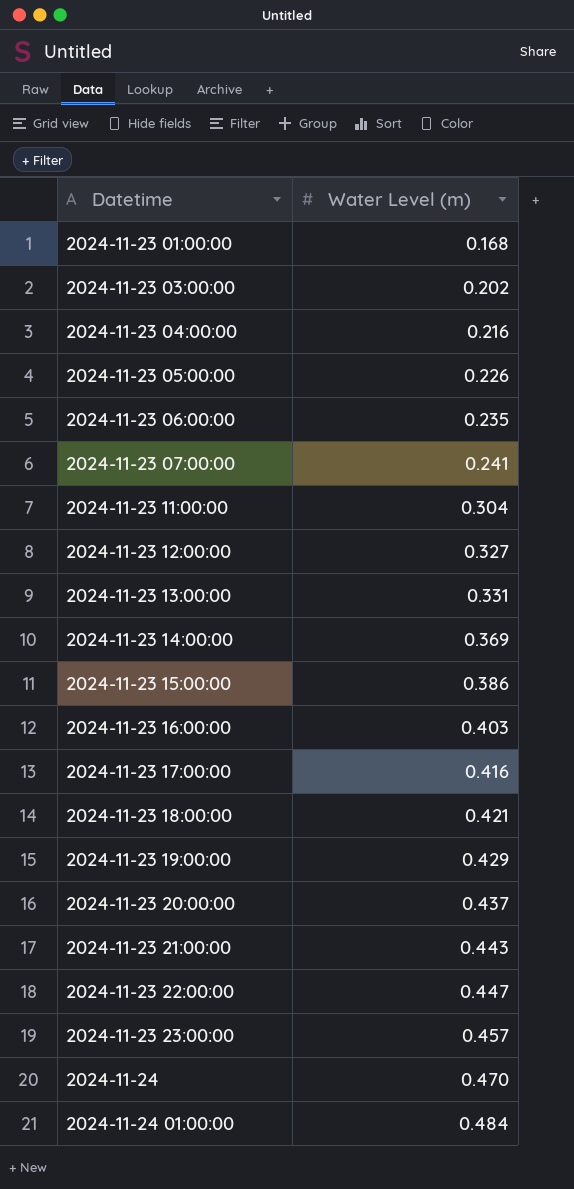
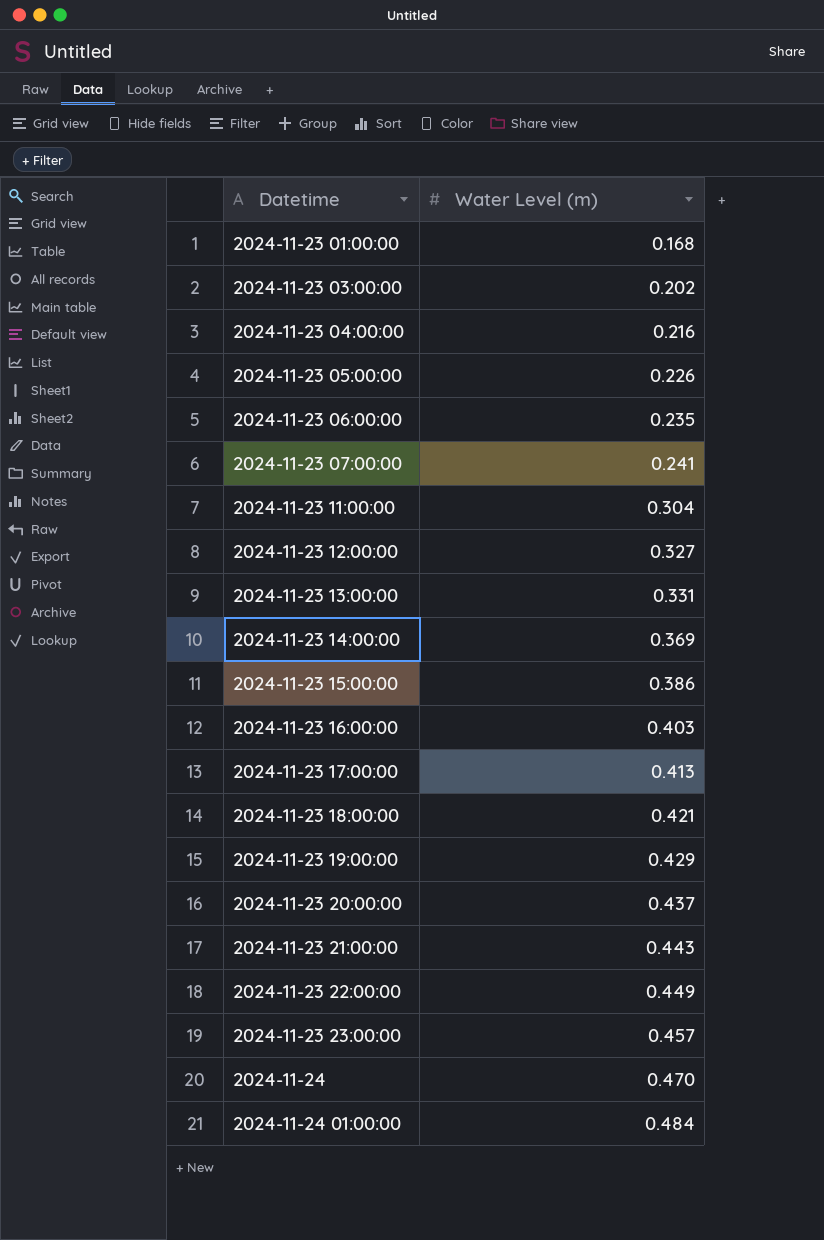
2024-11-23 17:00:00 | Water Level (m): 0.416 -> 0.413
2024-11-23 22:00:00 | Water Level (m): 0.447 -> 0.449

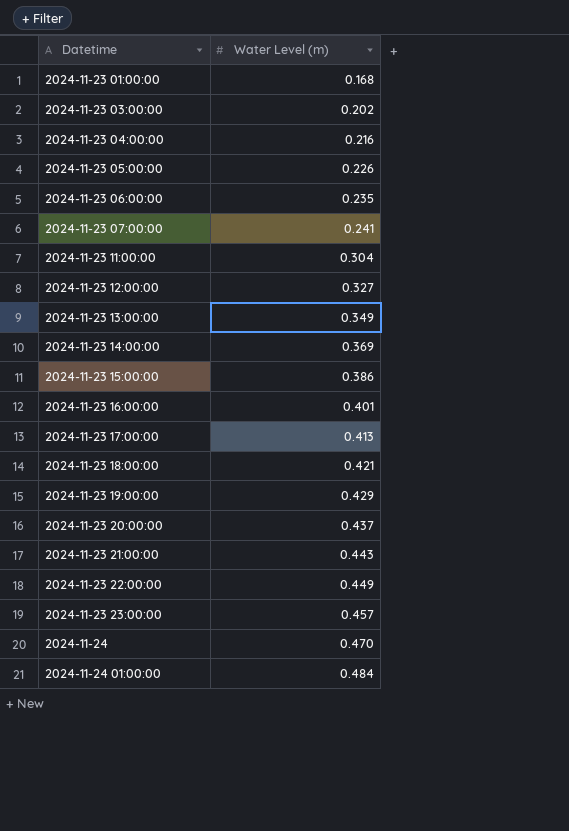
2024-11-23 13:00:00 | Water Level (m): 0.331 -> 0.349
2024-11-23 16:00:00 | Water Level (m): 0.403 -> 0.401

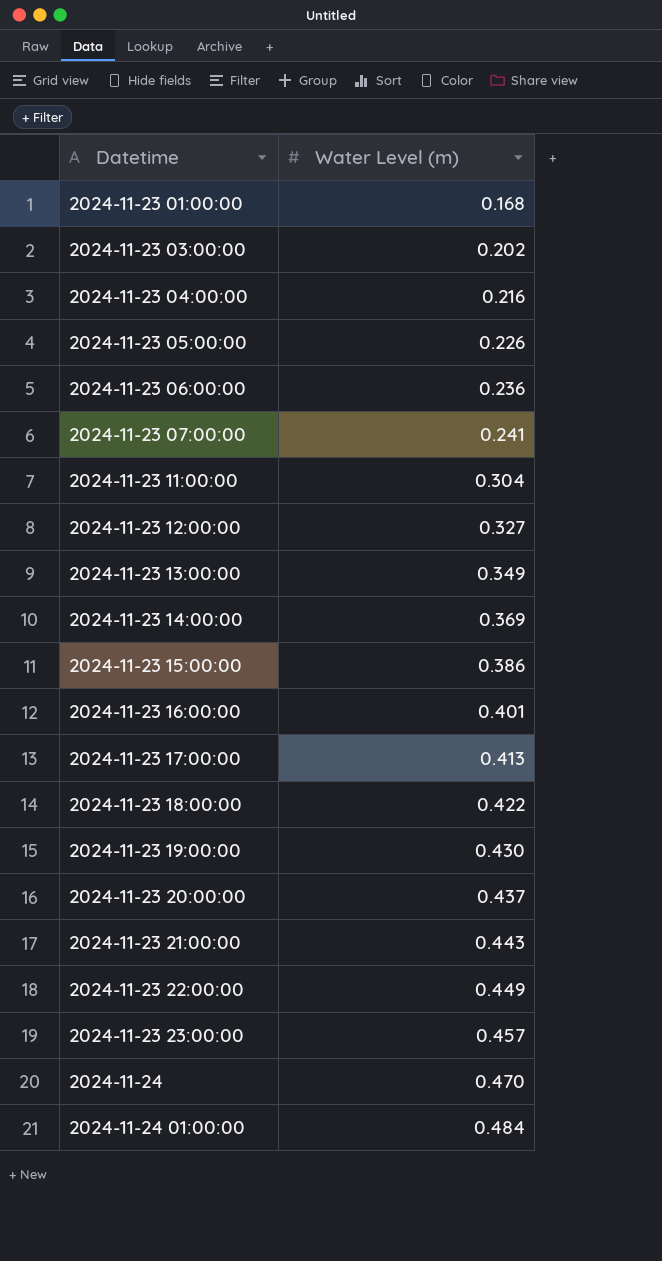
2024-11-23 06:00:00 | Water Level (m): 0.235 -> 0.236
2024-11-23 18:00:00 | Water Level (m): 0.421 -> 0.422
2024-11-23 19:00:00 | Water Level (m): 0.429 -> 0.430

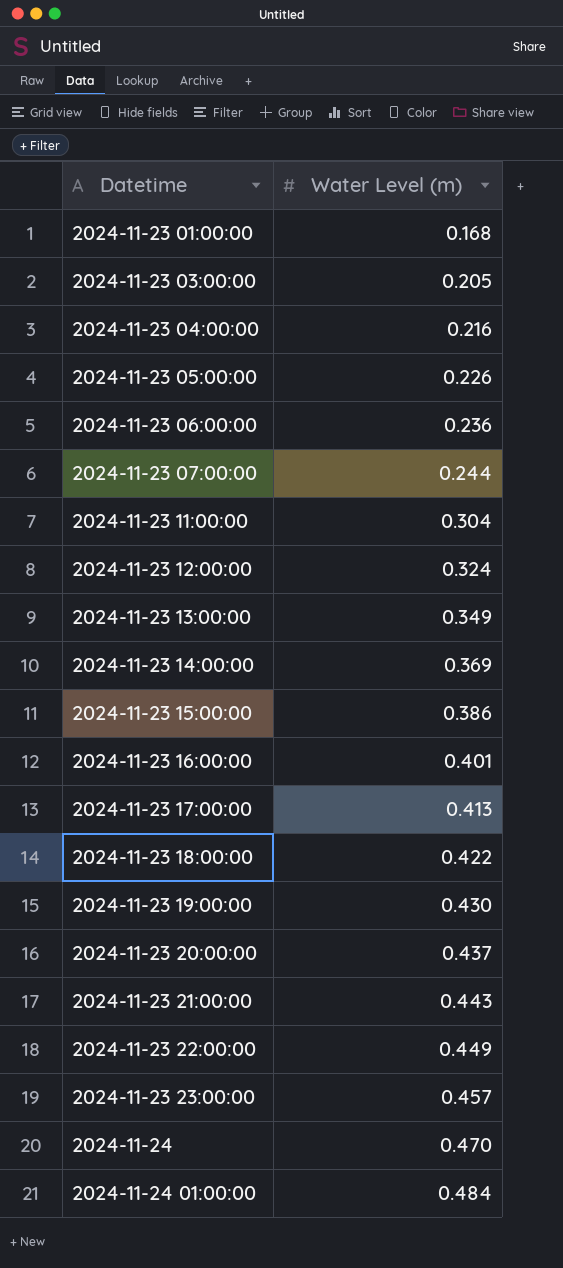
2024-11-23 03:00:00 | Water Level (m): 0.202 -> 0.205
2024-11-23 07:00:00 | Water Level (m): 0.241 -> 0.244
2024-11-23 12:00:00 | Water Level (m): 0.327 -> 0.324

